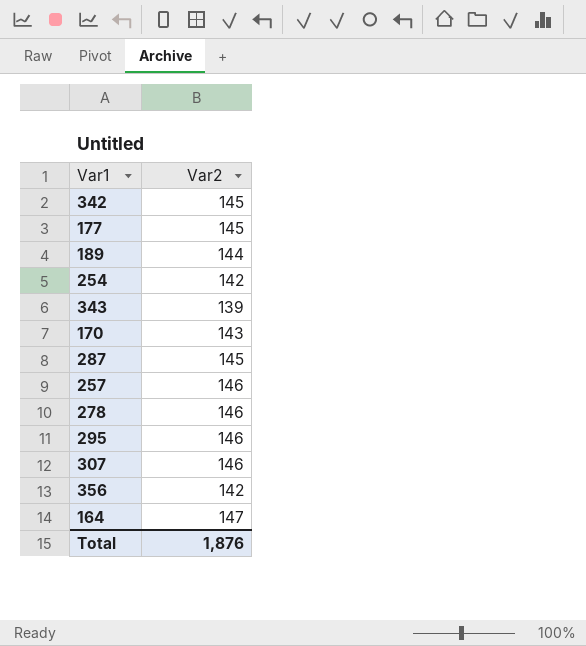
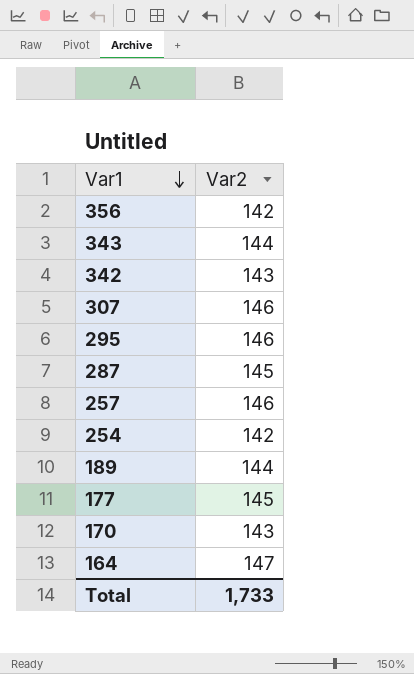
row order: none -> Var1 descending
row 278: 146 -> none
343 | Var2: 139 -> 144
342 | Var2: 145 -> 143
Total | Var2: 1,876 -> 1,733

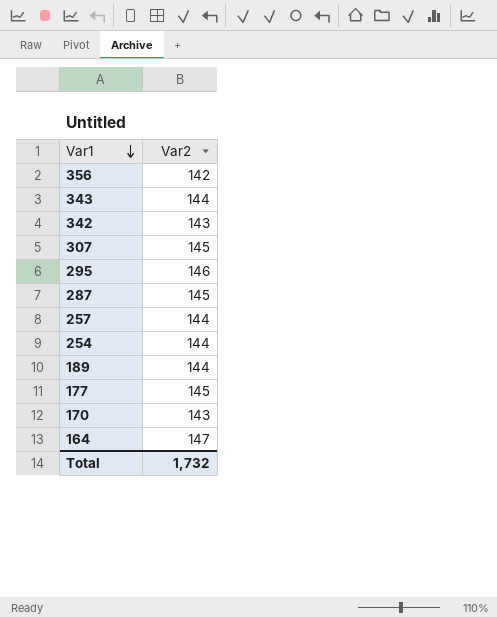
307 | Var2: 146 -> 145
257 | Var2: 146 -> 144
254 | Var2: 142 -> 144
Total | Var2: 1,733 -> 1,732

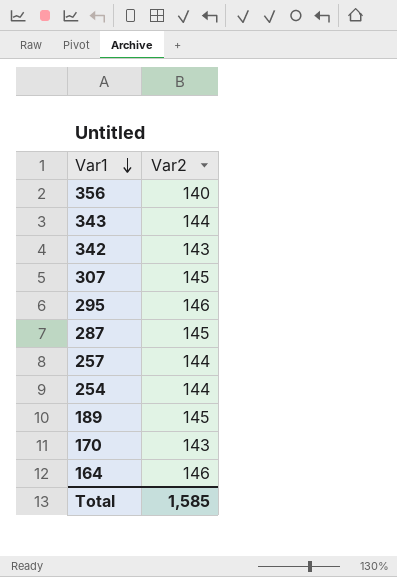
row 177: 145 -> none
356 | Var2: 142 -> 140
189 | Var2: 144 -> 145
164 | Var2: 147 -> 146
Total | Var2: 1,732 -> 1,585

